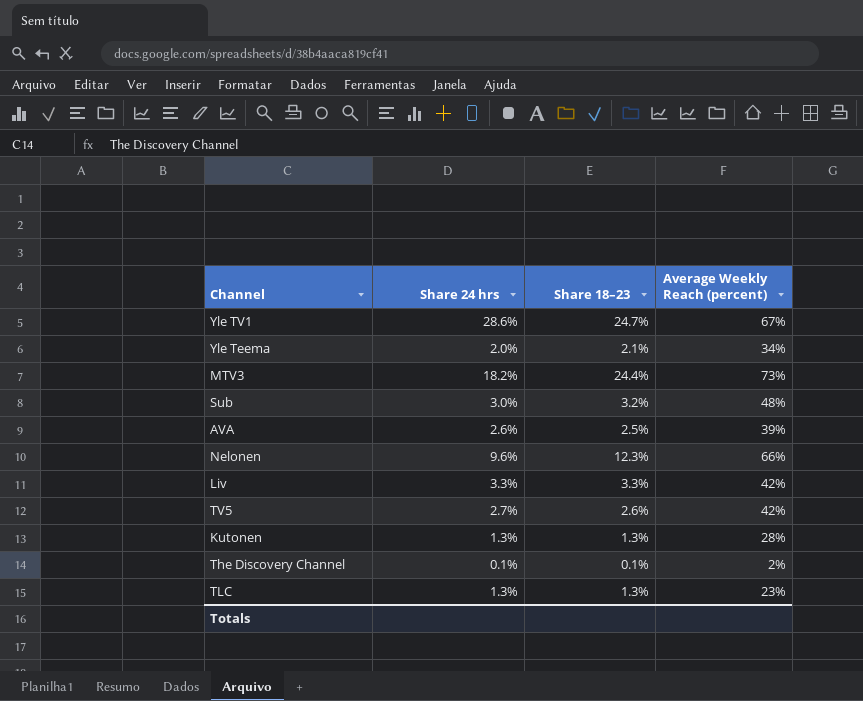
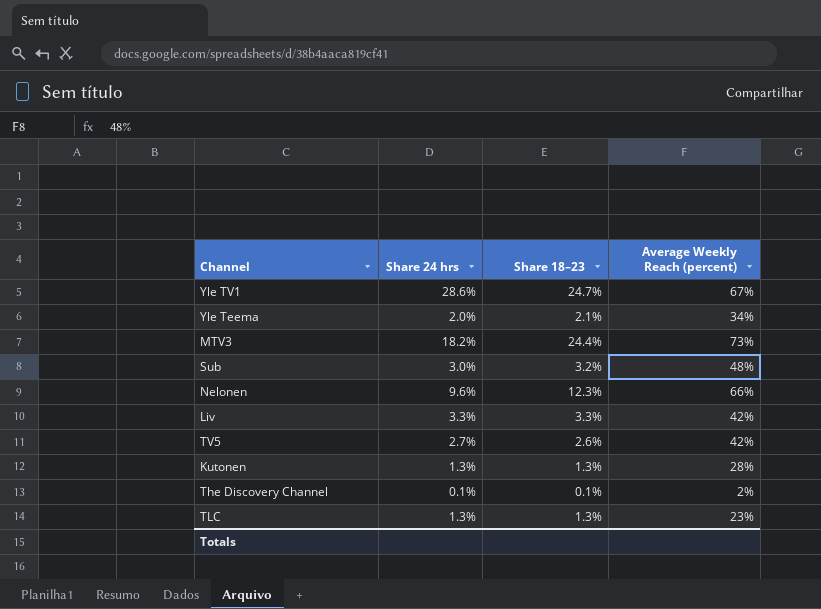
row AVA: 2.6% | 2.5% | 39% -> none

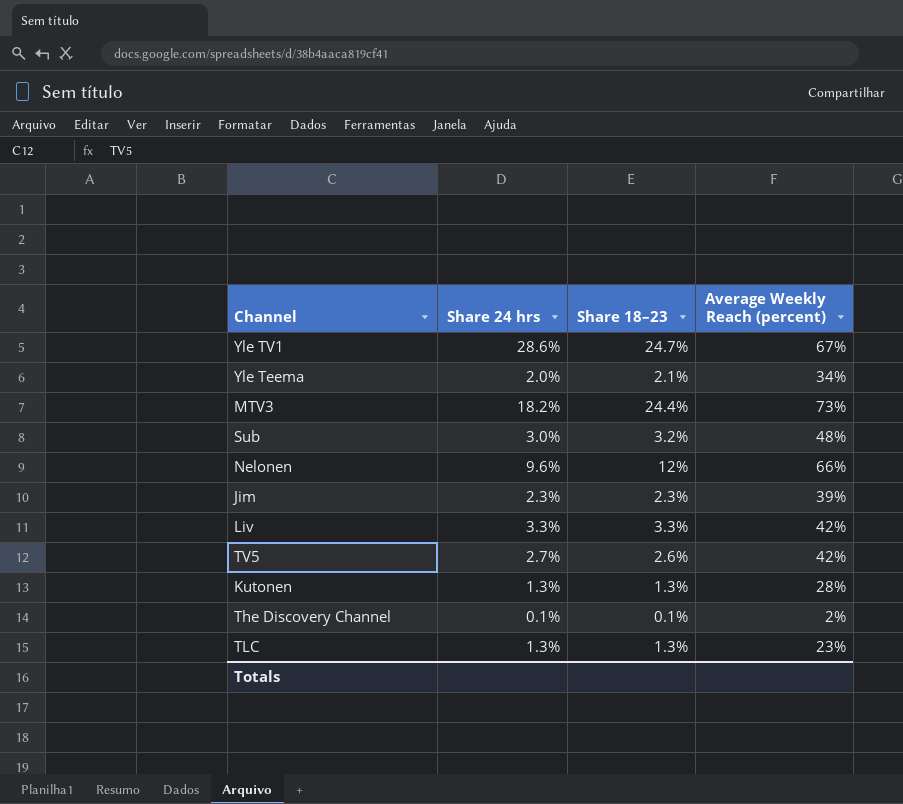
Nelonen | Share 18–23: 12.3% -> 12%
row Jim: none -> 2.3% | 2.3% | 39%

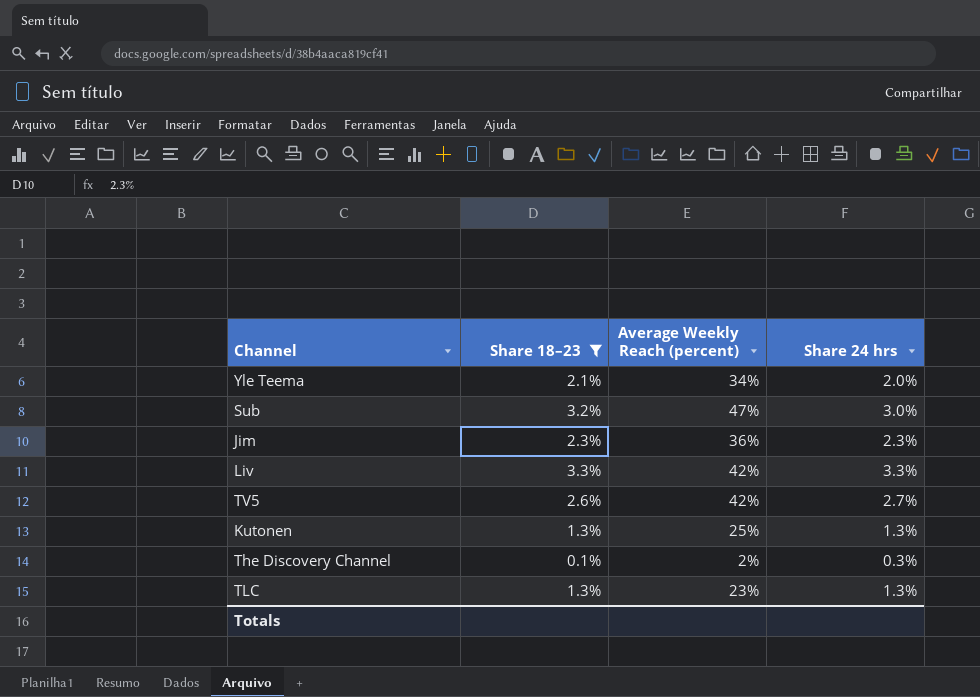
filter: none -> Share 18–23 <= 3.3%
column Share 24 hrs | position: 2 -> 4
Sub | Average Weekly Reach (percent): 48% -> 47%
Jim | Average Weekly Reach (percent): 39% -> 36%
Kutonen | Average Weekly Reach (percent): 28% -> 25%
The Discovery Channel | Share 24 hrs: 0.1% -> 0.3%

